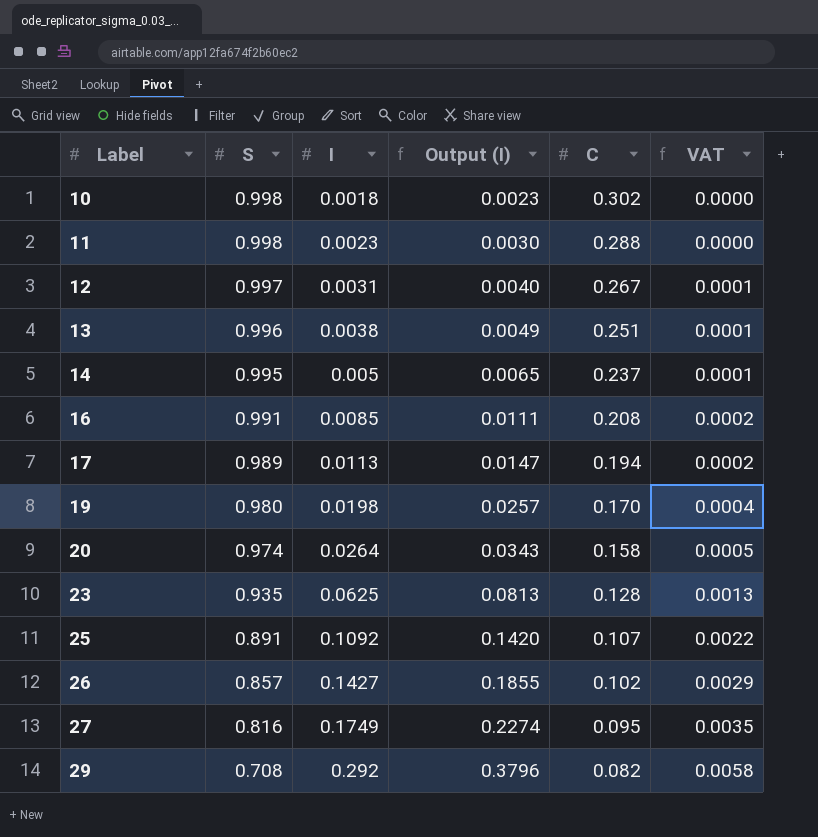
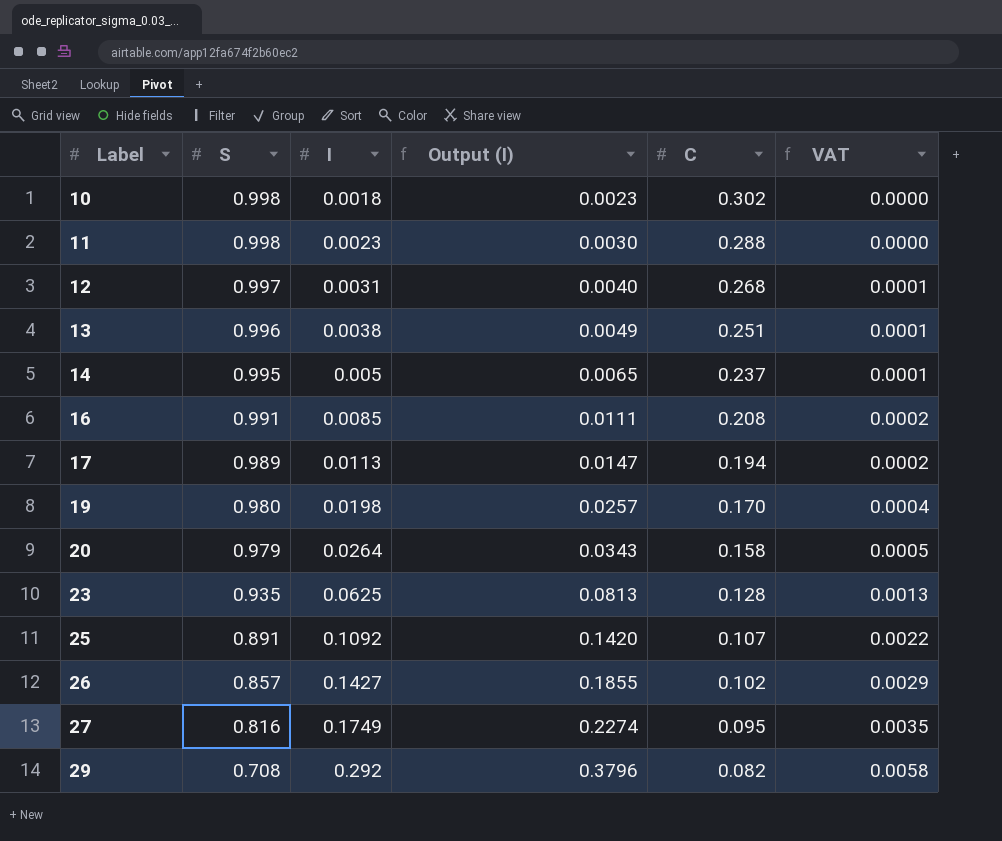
12 | C: 0.267 -> 0.268
20 | S: 0.974 -> 0.979

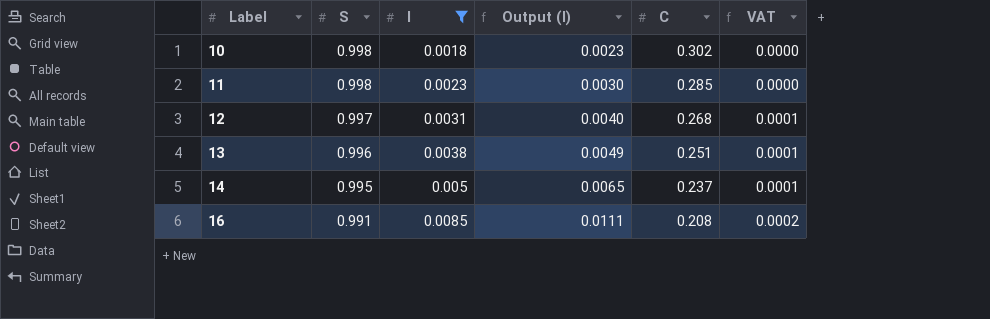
filter: none -> I <= 0.0085
11 | C: 0.288 -> 0.285

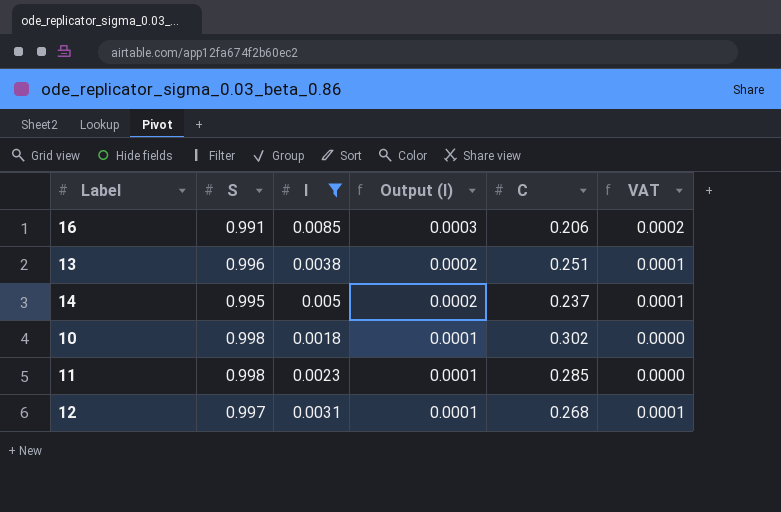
row order: Label ascending -> Output (I) descending
column Output (I) | formula: [I] * 1.3 -> [I] * 0.04
16 | C: 0.208 -> 0.206

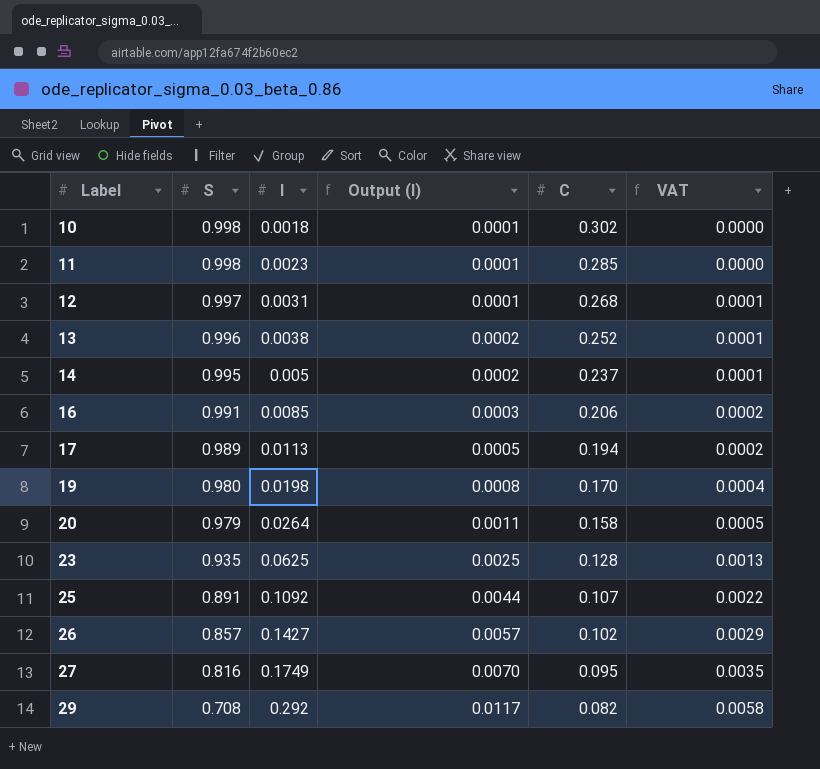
filter: I <= 0.0085 -> none
row order: Output (I) descending -> Label ascending
13 | C: 0.251 -> 0.252

